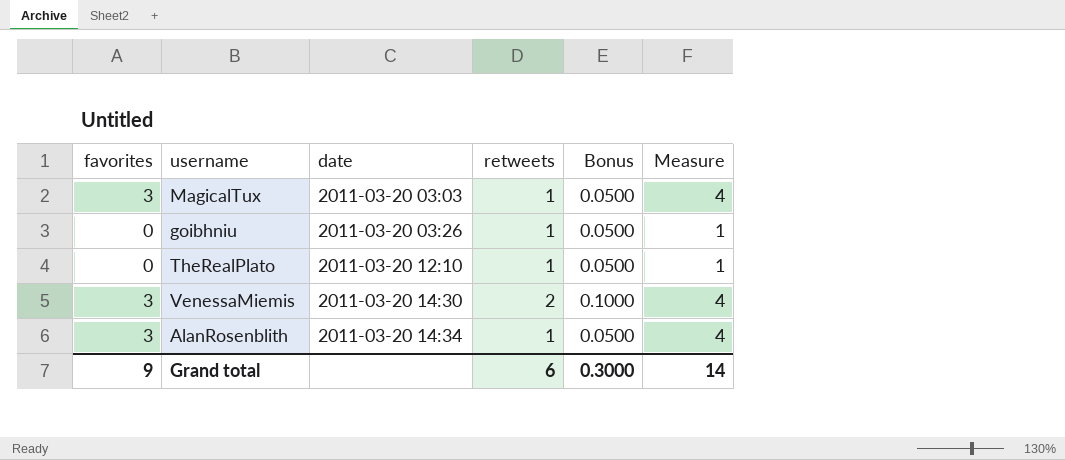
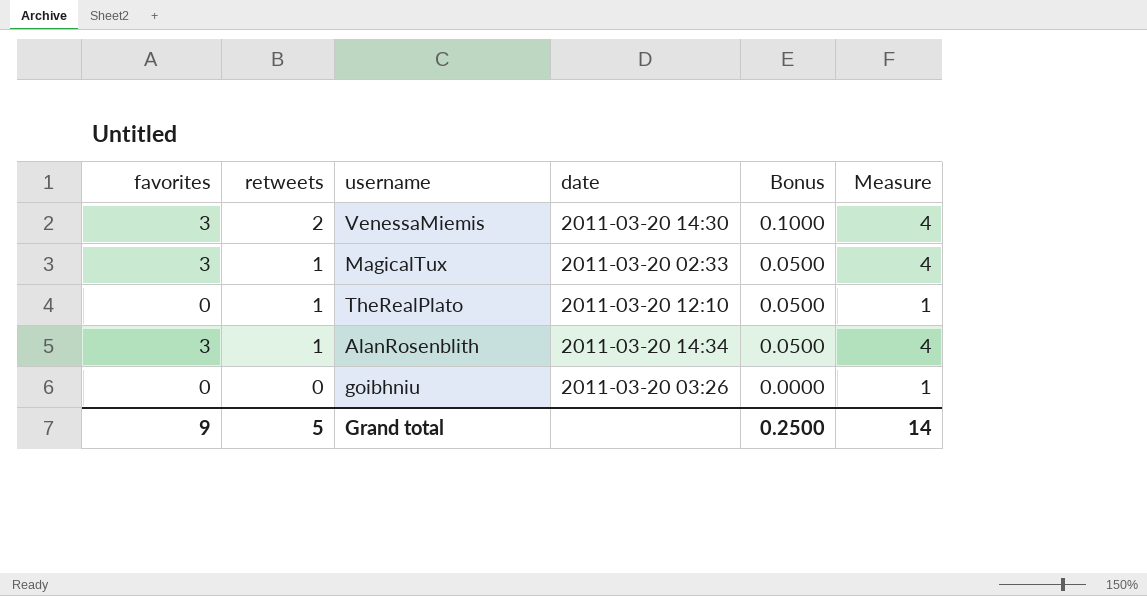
row order: date ascending -> retweets descending
column retweets | position: 4 -> 2
MagicalTux | date: 2011-03-20 03:03 -> 2011-03-20 02:33
goibhniu | retweets: 1 -> 0
goibhniu | Bonus: 0.0500 -> 0.0000
Grand total | retweets: 6 -> 5
Grand total | Bonus: 0.3000 -> 0.2500

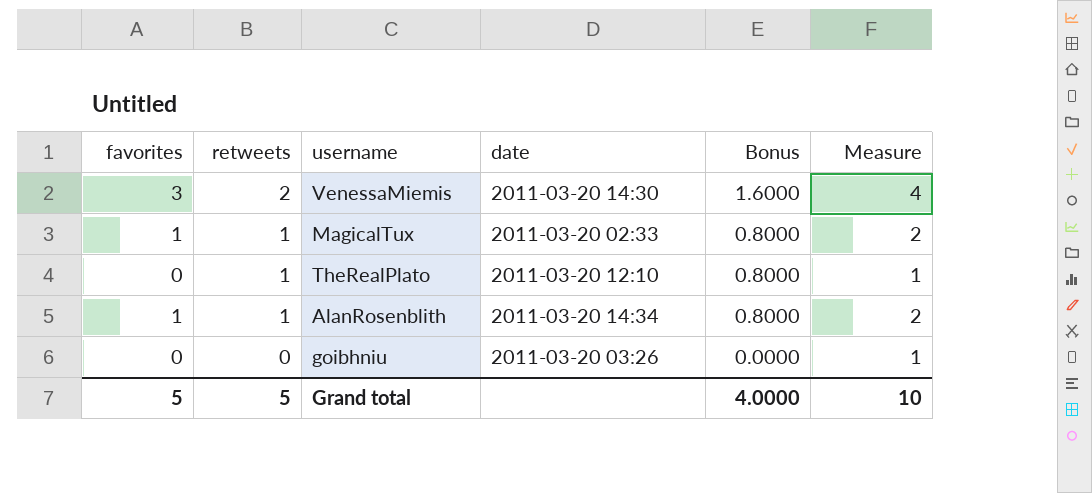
column Bonus | formula: [retweets] * 0.05 -> [retweets] * 0.8
MagicalTux | favorites: 3 -> 1
MagicalTux | Measure: 4 -> 2
AlanRosenblith | favorites: 3 -> 1
AlanRosenblith | Measure: 4 -> 2
Grand total | favorites: 9 -> 5
Grand total | Bonus: 0.2500 -> 4.0000
Grand total | Measure: 14 -> 10

